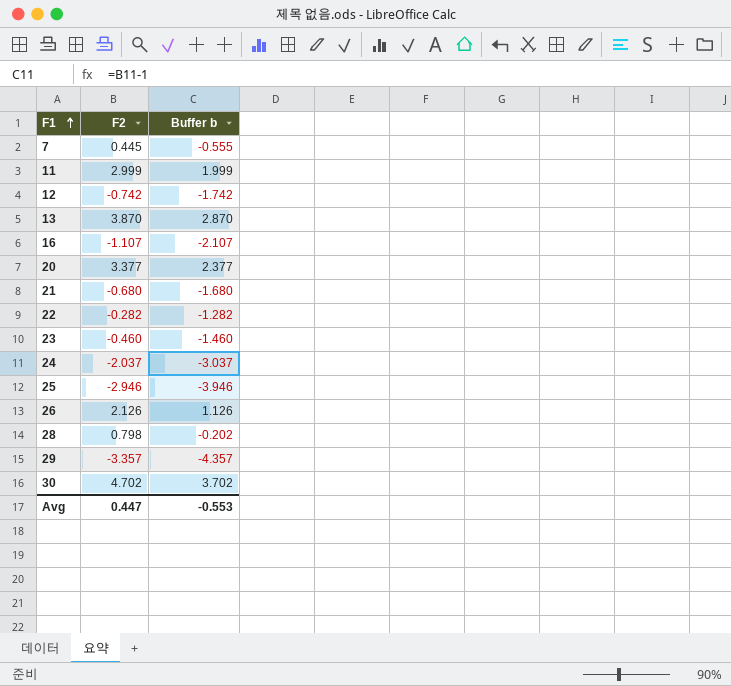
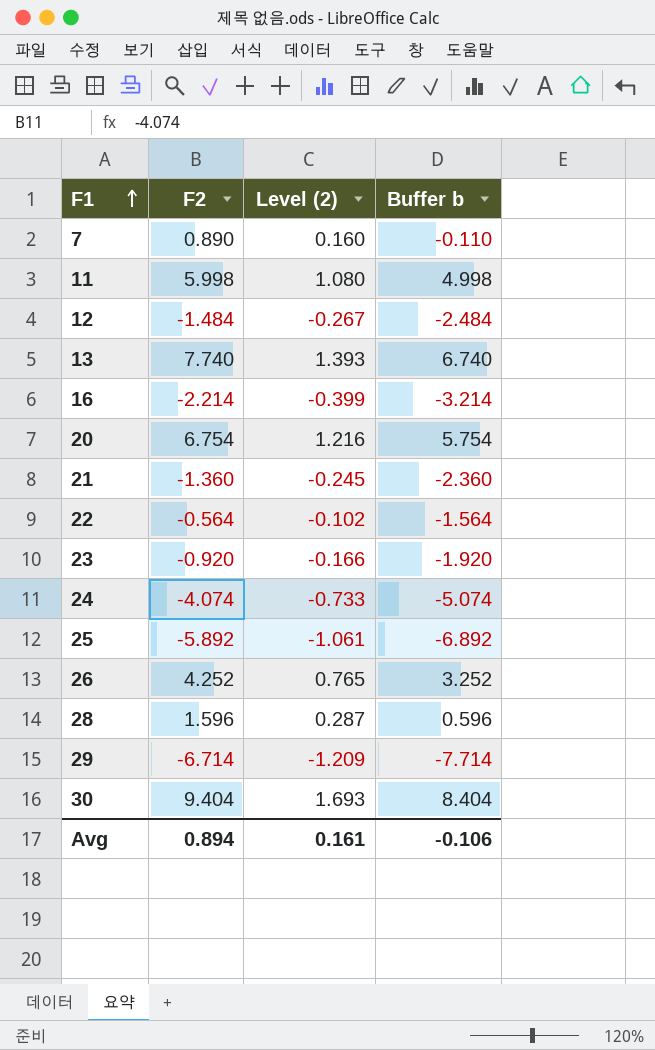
column Level (2) | formula: none -> [F2] * 0.18
7 | F2: 0.445 -> 0.890
7 | Buffer b: -0.555 -> -0.110
11 | F2: 2.999 -> 5.998
11 | Buffer b: 1.999 -> 4.998
12 | F2: -0.742 -> -1.484
12 | Buffer b: -1.742 -> -2.484
13 | F2: 3.870 -> 7.740
13 | Buffer b: 2.870 -> 6.740
16 | F2: -1.107 -> -2.214
16 | Buffer b: -2.107 -> -3.214
20 | F2: 3.377 -> 6.754
20 | Buffer b: 2.377 -> 5.754
21 | F2: -0.680 -> -1.360
21 | Buffer b: -1.680 -> -2.360
22 | F2: -0.282 -> -0.564
22 | Buffer b: -1.282 -> -1.564
23 | F2: -0.460 -> -0.920
23 | Buffer b: -1.460 -> -1.920
24 | F2: -2.037 -> -4.074
24 | Buffer b: -3.037 -> -5.074
25 | F2: -2.946 -> -5.892
25 | Buffer b: -3.946 -> -6.892
26 | F2: 2.126 -> 4.252
26 | Buffer b: 1.126 -> 3.252
28 | F2: 0.798 -> 1.596
28 | Buffer b: -0.202 -> 0.596
29 | F2: -3.357 -> -6.714
29 | Buffer b: -4.357 -> -7.714
30 | F2: 4.702 -> 9.404
30 | Buffer b: 3.702 -> 8.404
Avg | F2: 0.447 -> 0.894
Avg | Buffer b: -0.553 -> -0.106

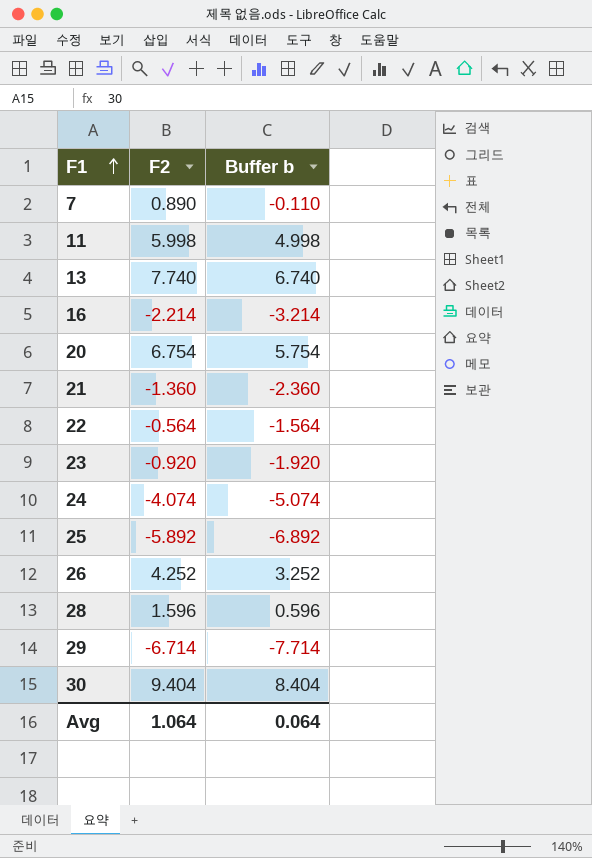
column Level (2) | formula: [F2] * 0.18 -> none
row 12: -1.484 | -0.267 | -2.484 -> none
Avg | F2: 0.894 -> 1.064
Avg | Buffer b: -0.106 -> 0.064

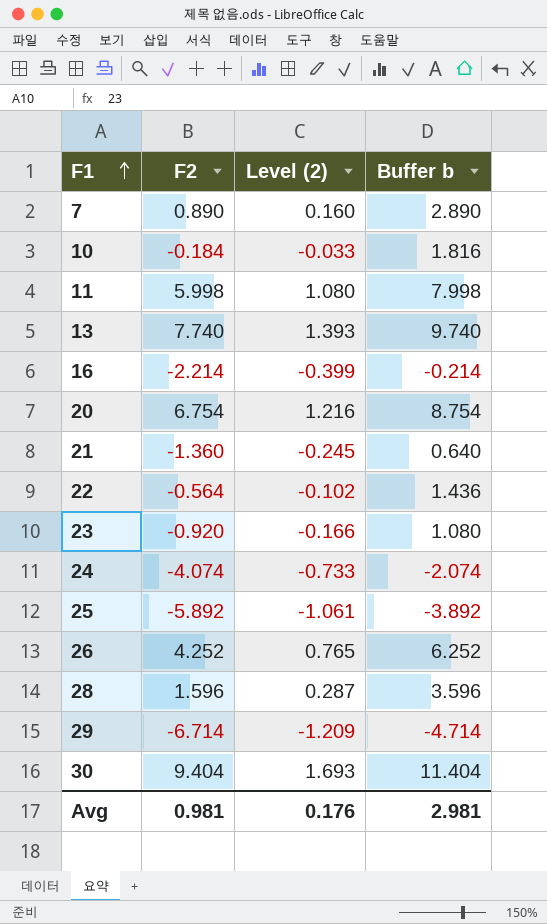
column Level (2) | formula: none -> [F2] * 0.18
column Buffer b | formula: [F2] - 1 -> [F2] + 2
row 10: none -> -0.184 | -0.033 | 1.816
Avg | F2: 1.064 -> 0.981
Avg | Buffer b: 0.064 -> 2.981

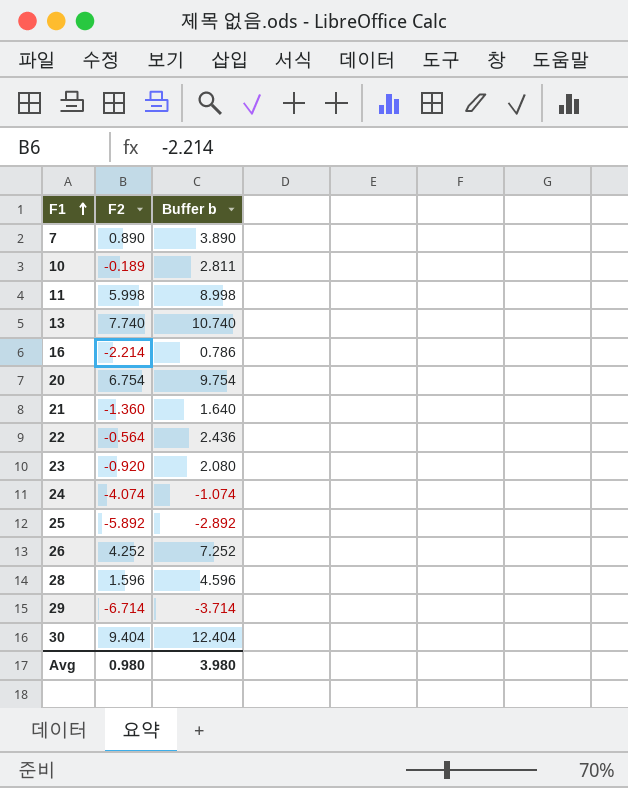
column Level (2) | formula: [F2] * 0.18 -> none
column Buffer b | formula: [F2] + 2 -> [F2] + 3
10 | F2: -0.184 -> -0.189
Avg | F2: 0.981 -> 0.980
Avg | Buffer b: 2.981 -> 3.980

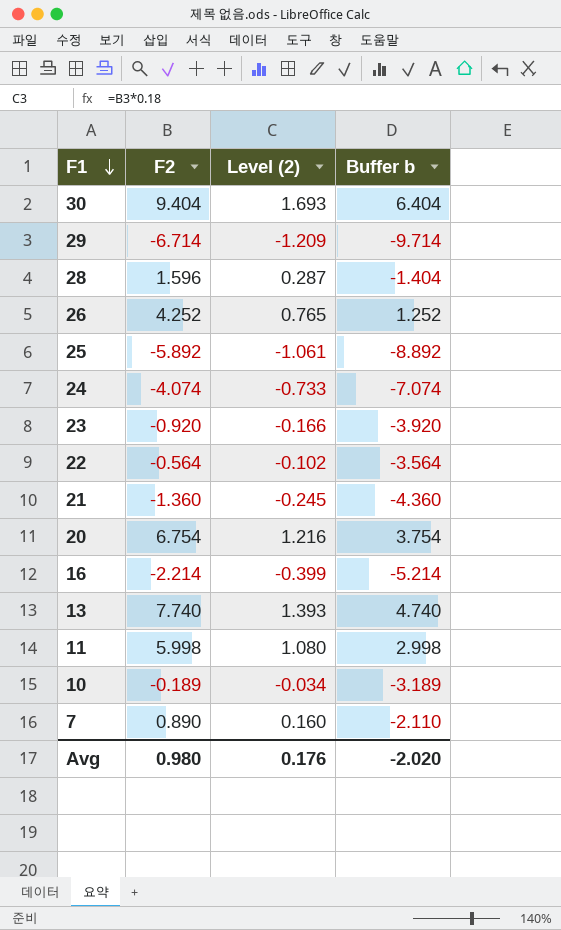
row order: F1 ascending -> F1 descending
column Level (2) | formula: none -> [F2] * 0.18
column Buffer b | formula: [F2] + 3 -> [F2] - 3
Avg | Buffer b: 3.980 -> -2.020

